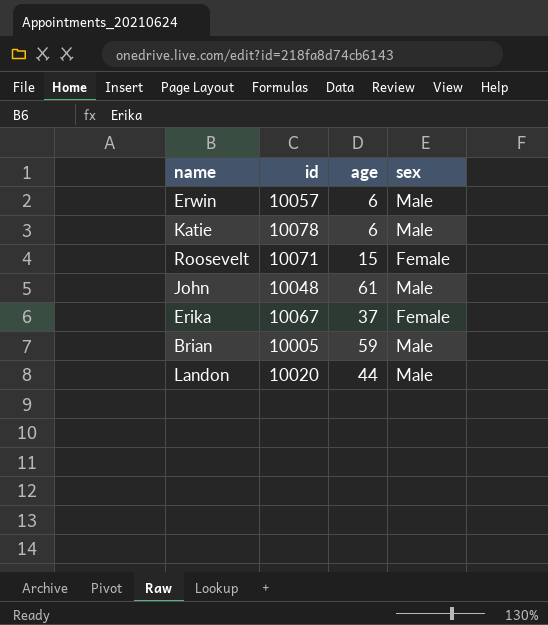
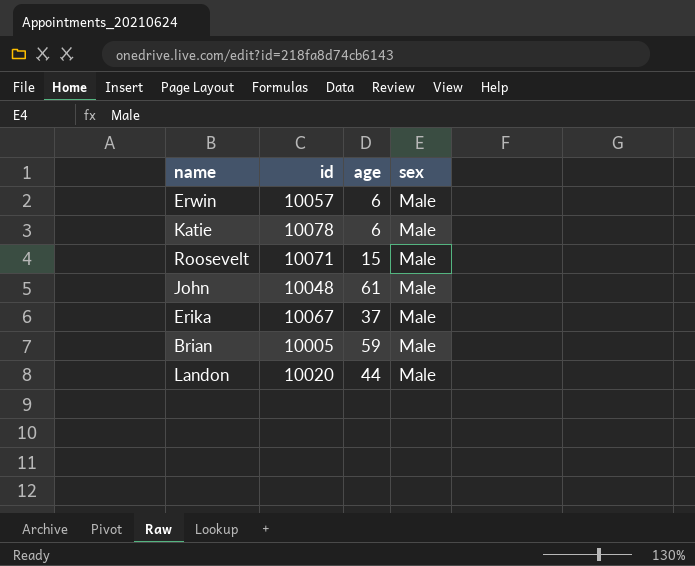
Roosevelt | sex: Female -> Male
Erika | sex: Female -> Male

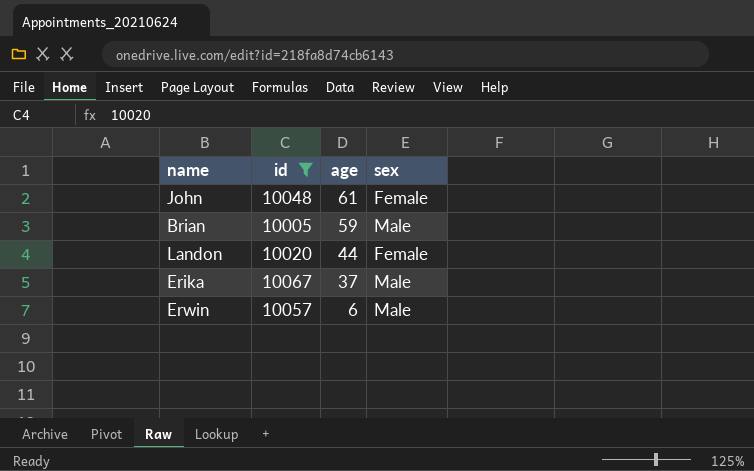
filter: none -> id <= 10067
row order: none -> age descending
John | sex: Male -> Female
Landon | sex: Male -> Female

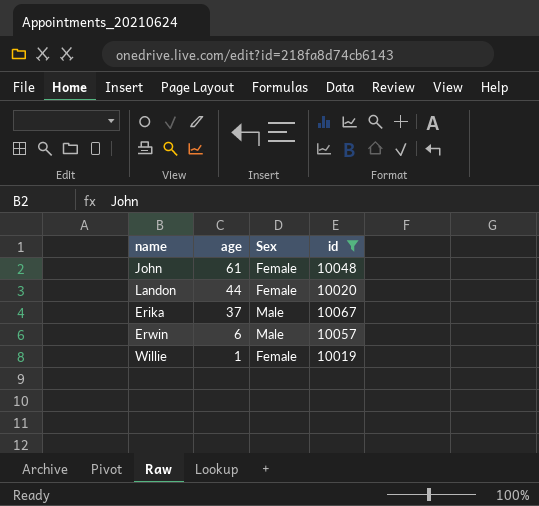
column name: sex -> Sex
column id | position: 2 -> 4
row Brian: 10005 | 59 | Male -> none
row Willie: none -> 1 | Female | 10019

